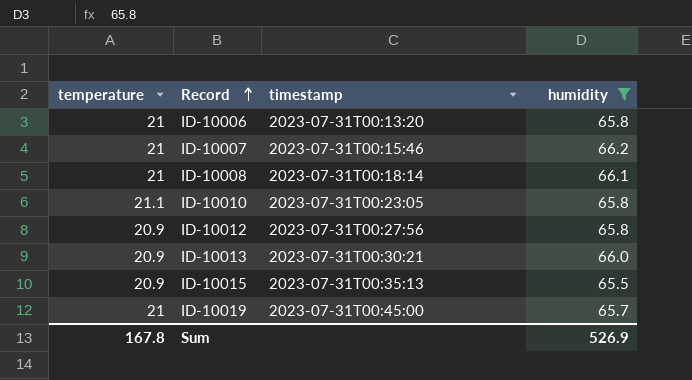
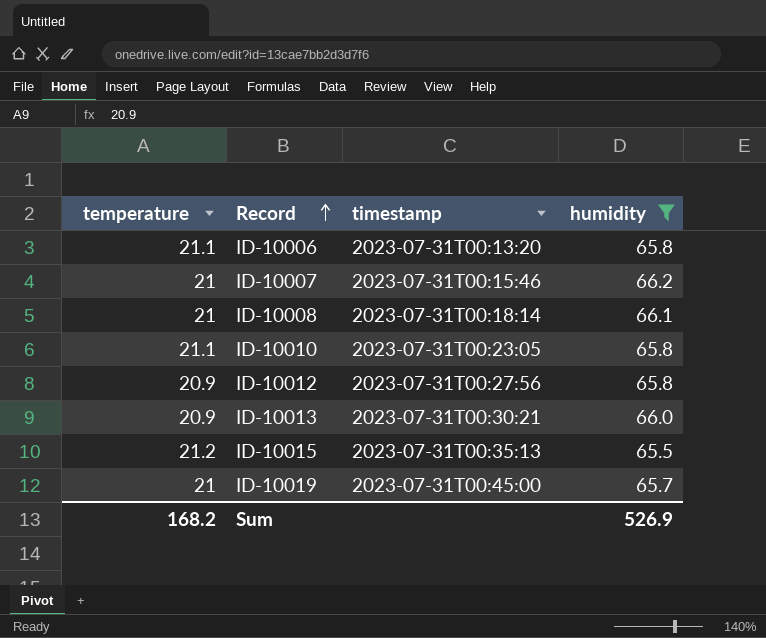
ID-10006 | temperature: 21 -> 21.1
ID-10015 | temperature: 20.9 -> 21.2
Sum | temperature: 167.8 -> 168.2

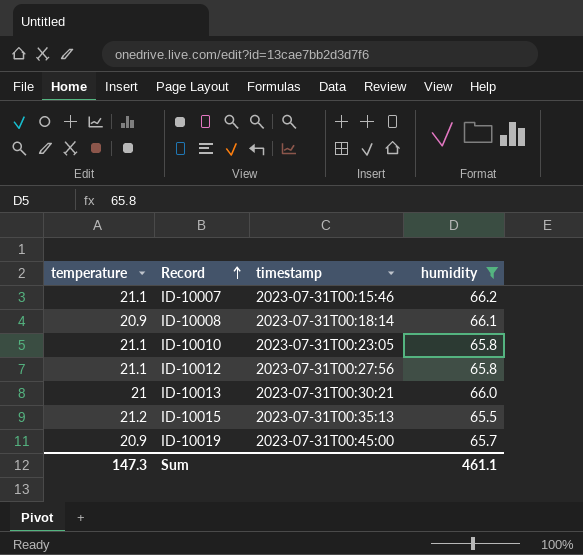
row ID-10006: 21.1 | 2023-07-31T00:13:20 | 65.8 -> none
ID-10007 | temperature: 21 -> 21.1
ID-10008 | temperature: 21 -> 20.9
ID-10012 | temperature: 20.9 -> 21.1
ID-10013 | temperature: 20.9 -> 21
ID-10019 | temperature: 21 -> 20.9
Sum | temperature: 168.2 -> 147.3
Sum | humidity: 526.9 -> 461.1

